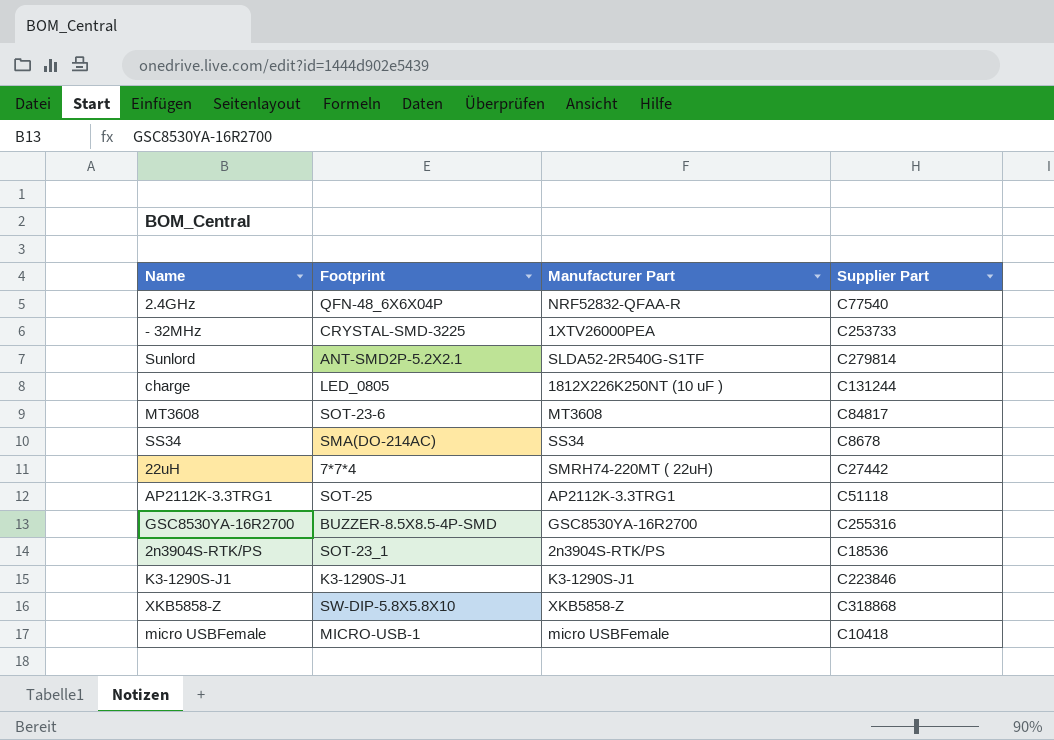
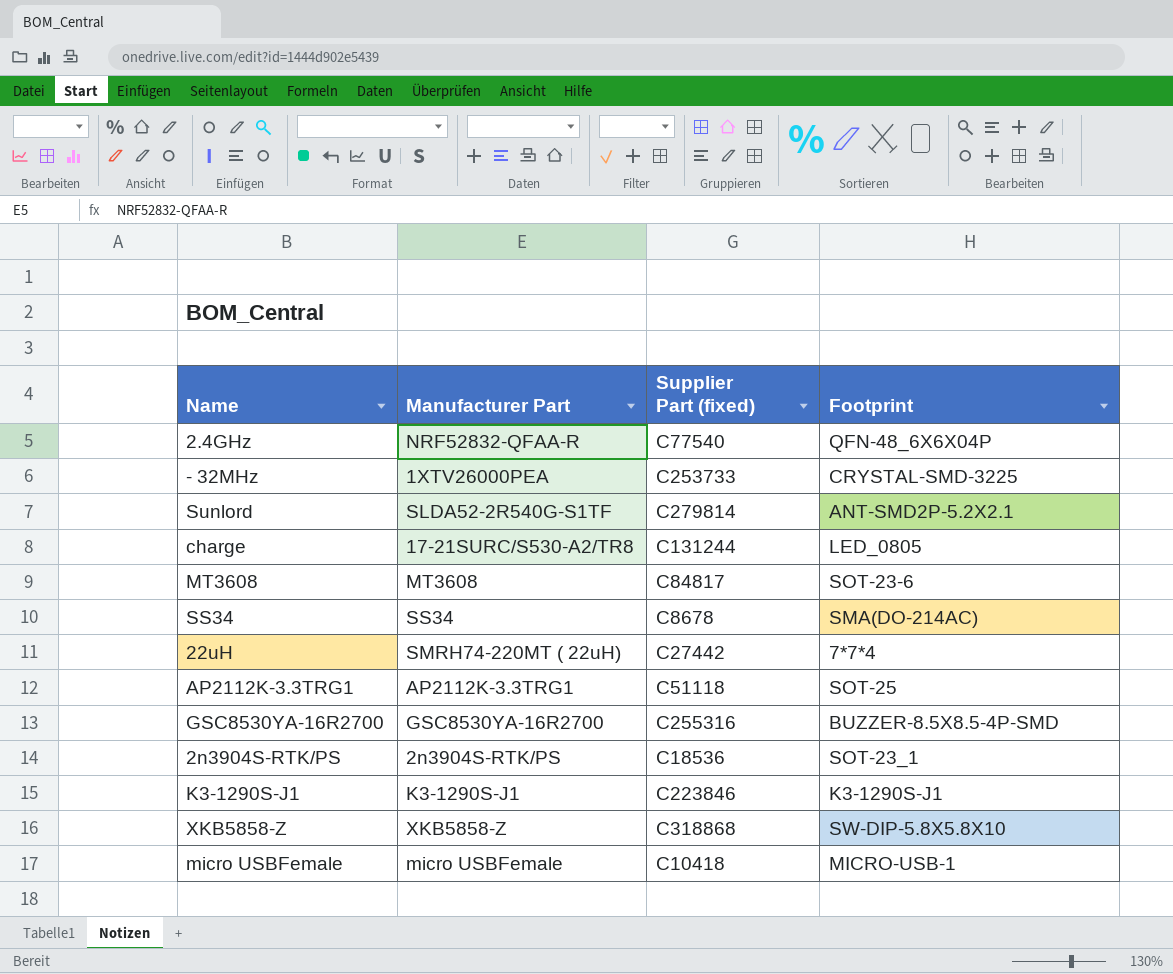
column name: Supplier Part -> Supplier Part (fixed)
column Footprint | position: 2 -> 4
charge | Manufacturer Part: 1812X226K250NT (10 uF ) -> 17-21SURC/S530-A2/TR8

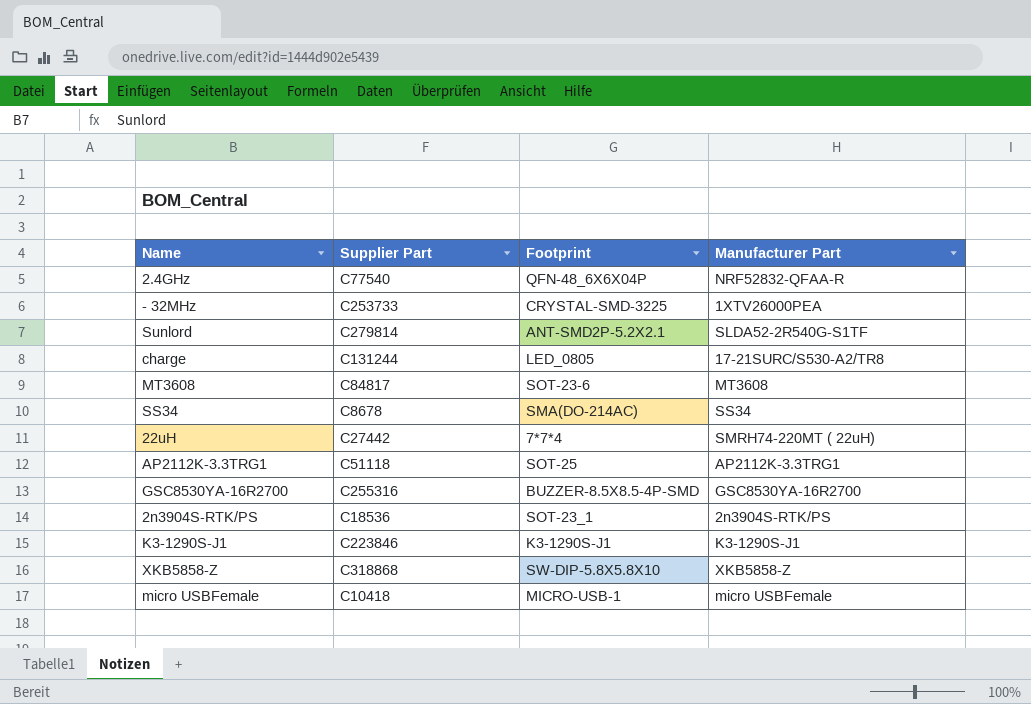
column name: Supplier Part (fixed) -> Supplier Part
column Manufacturer Part | position: 2 -> 4

